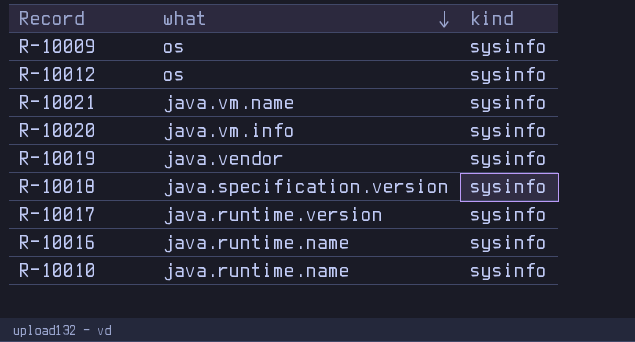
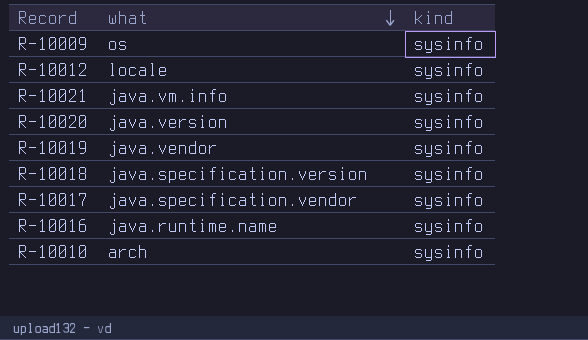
R-10012 | what: os -> locale
R-10021 | what: java.vm.name -> java.vm.info
R-10020 | what: java.vm.info -> java.version
R-10017 | what: java.runtime.version -> java.specification.vendor
R-10010 | what: java.runtime.name -> arch

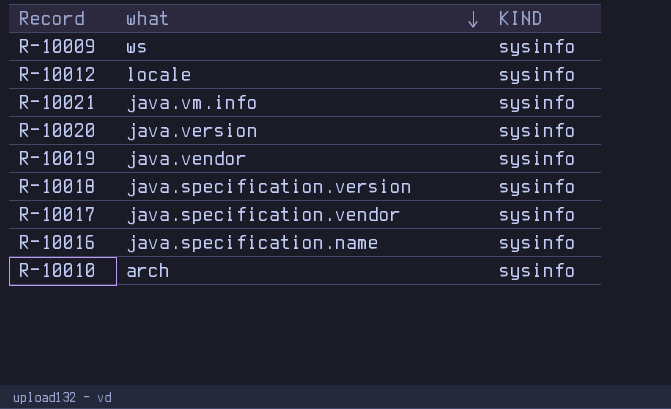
column name: kind -> KIND
R-10009 | what: os -> ws
R-10016 | what: java.runtime.name -> java.specification.name

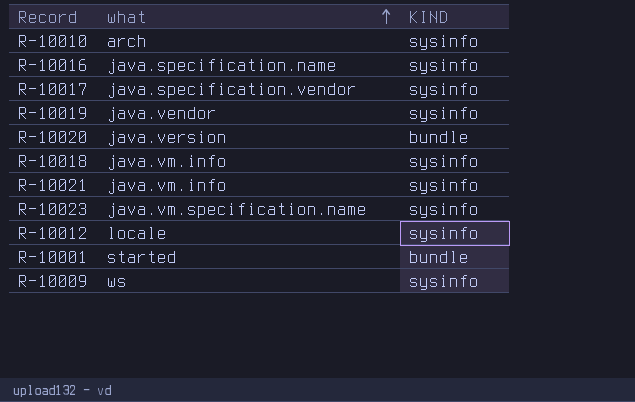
row order: what descending -> what ascending
R-10020 | KIND: sysinfo -> bundle
R-10018 | what: java.specification.version -> java.vm.info
row R-10023: none -> java.vm.specification.name | sysinfo
row R-10001: none -> started | bundle

